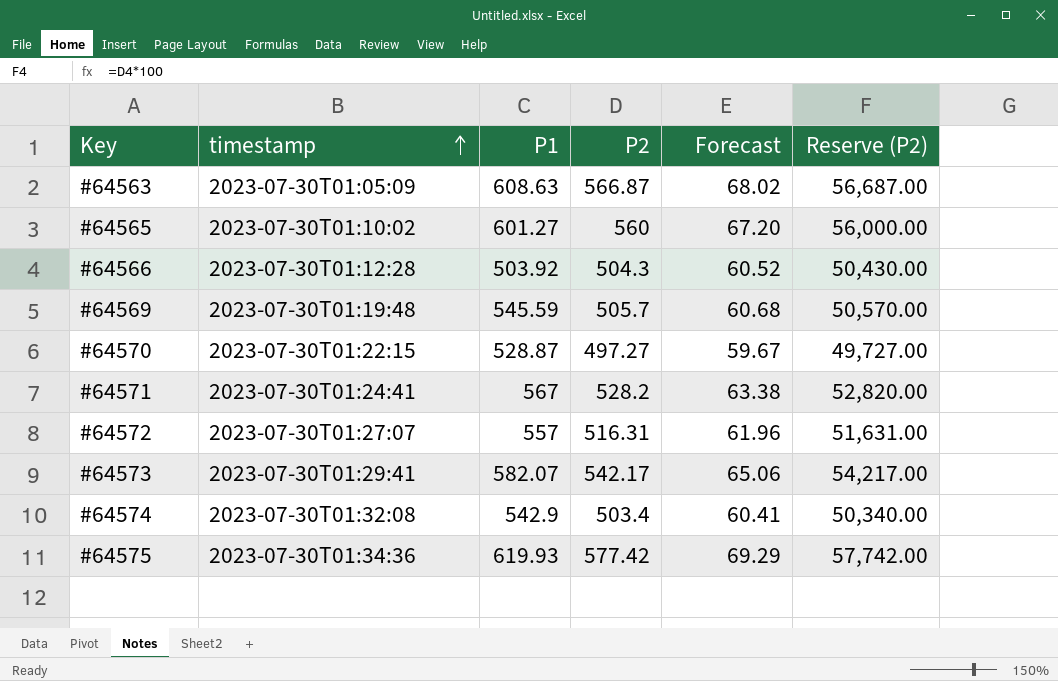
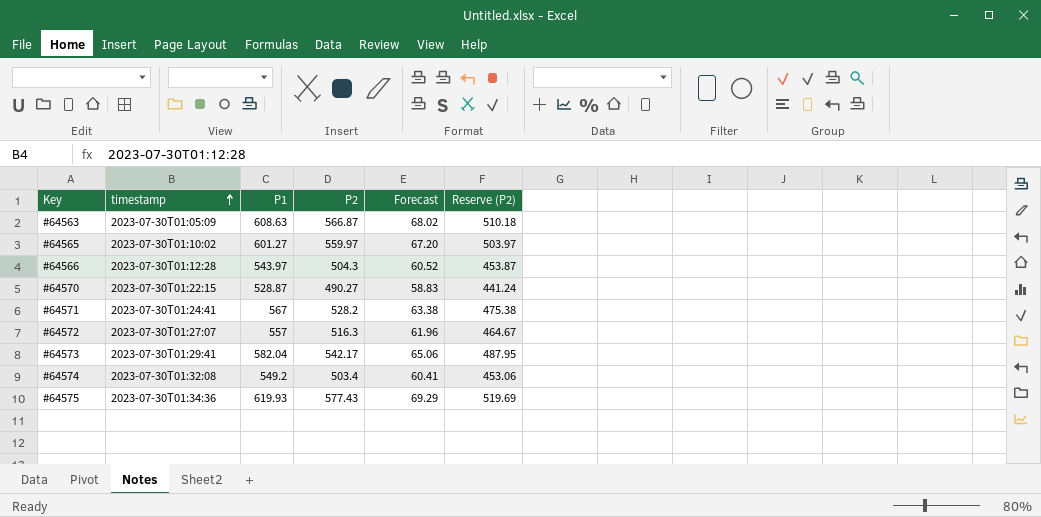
column Reserve (P2) | formula: [P2] * 100 -> [P2] * 0.9
row #64569: 2023-07-30T01:19:48 | 545.59 | 505.7 | 60.68 | 50,570.00 -> none
#64565 | P2: 560 -> 559.97
#64566 | P1: 503.92 -> 543.97
#64570 | P2: 497.27 -> 490.27
#64570 | Forecast: 59.67 -> 58.83
#64572 | P2: 516.31 -> 516.3
#64573 | P1: 582.07 -> 582.04
#64574 | P1: 542.9 -> 549.2
#64575 | P2: 577.42 -> 577.43

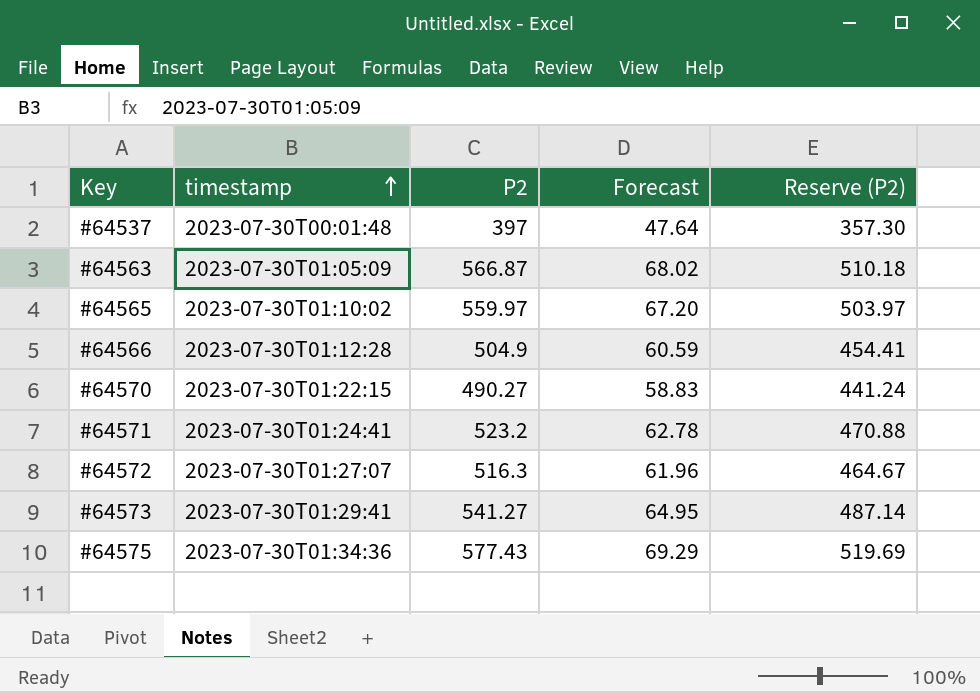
column P1 | position: 3 -> none
row #64574: 2023-07-30T01:32:08 | 549.2 | 503.4 | 60.41 | 453.06 -> none
row #64537: none -> 2023-07-30T00:01:48 | 397 | 47.64 | 357.30
#64566 | P2: 504.3 -> 504.9
#64566 | Forecast: 60.52 -> 60.59
#64566 | Reserve (P2): 453.87 -> 454.41
#64571 | P2: 528.2 -> 523.2
#64571 | Forecast: 63.38 -> 62.78
#64571 | Reserve (P2): 475.38 -> 470.88
#64573 | P2: 542.17 -> 541.27
#64573 | Forecast: 65.06 -> 64.95
#64573 | Reserve (P2): 487.95 -> 487.14

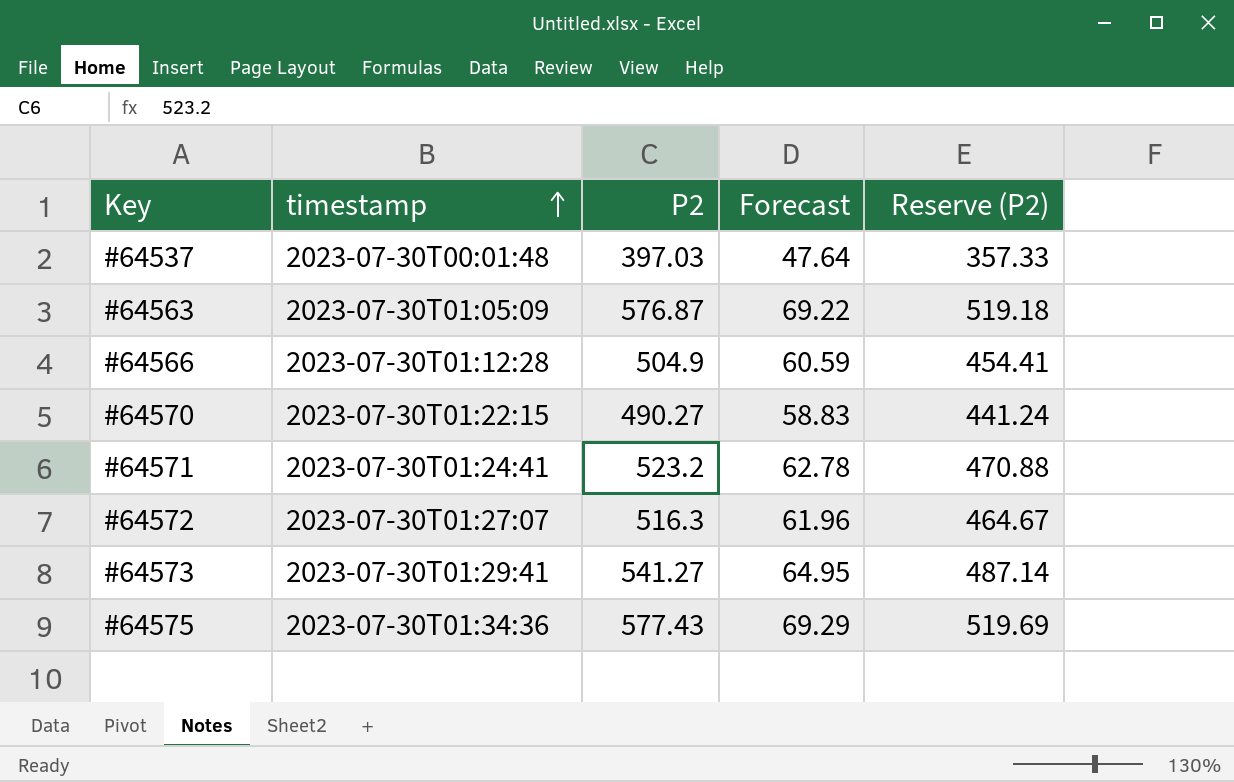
row #64565: 2023-07-30T01:10:02 | 559.97 | 67.20 | 503.97 -> none
#64537 | P2: 397 -> 397.03
#64537 | Reserve (P2): 357.30 -> 357.33
#64563 | P2: 566.87 -> 576.87
#64563 | Forecast: 68.02 -> 69.22
#64563 | Reserve (P2): 510.18 -> 519.18

